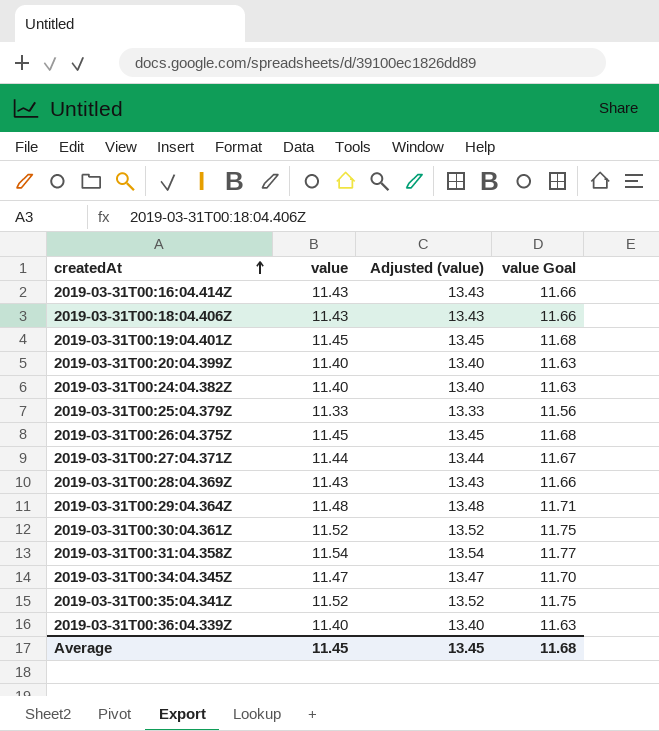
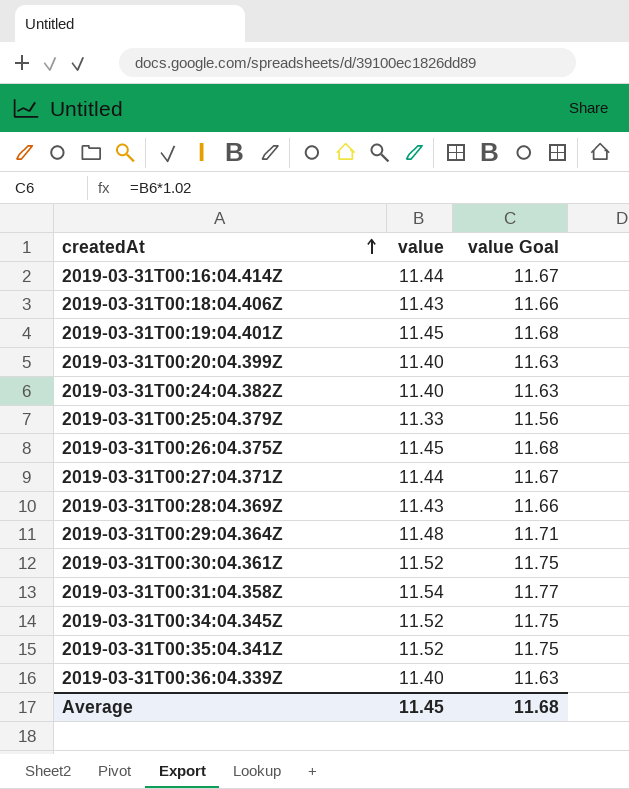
column Adjusted (value) | formula: [value] + 2 -> none
2019-03-31T00:16:04.414Z | value: 11.43 -> 11.44
2019-03-31T00:16:04.414Z | value Goal: 11.66 -> 11.67
2019-03-31T00:34:04.345Z | value: 11.47 -> 11.52
2019-03-31T00:34:04.345Z | value Goal: 11.70 -> 11.75

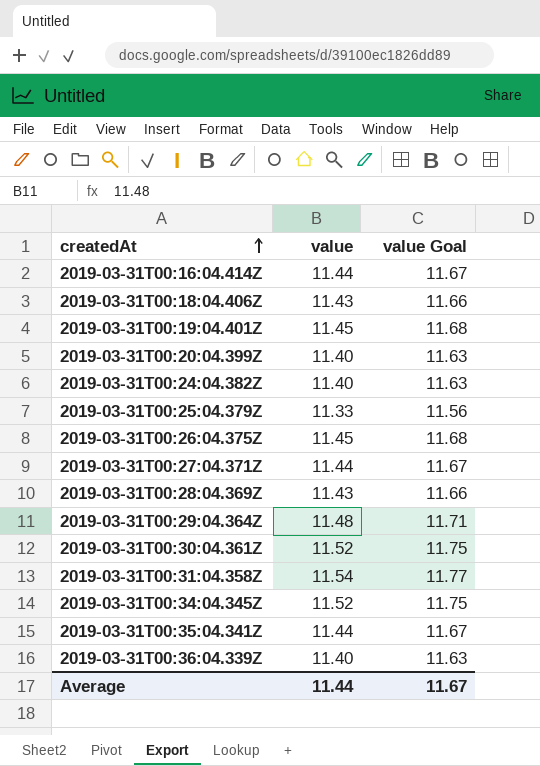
2019-03-31T00:35:04.341Z | value: 11.52 -> 11.44
2019-03-31T00:35:04.341Z | value Goal: 11.75 -> 11.67
Average | value: 11.45 -> 11.44
Average | value Goal: 11.68 -> 11.67

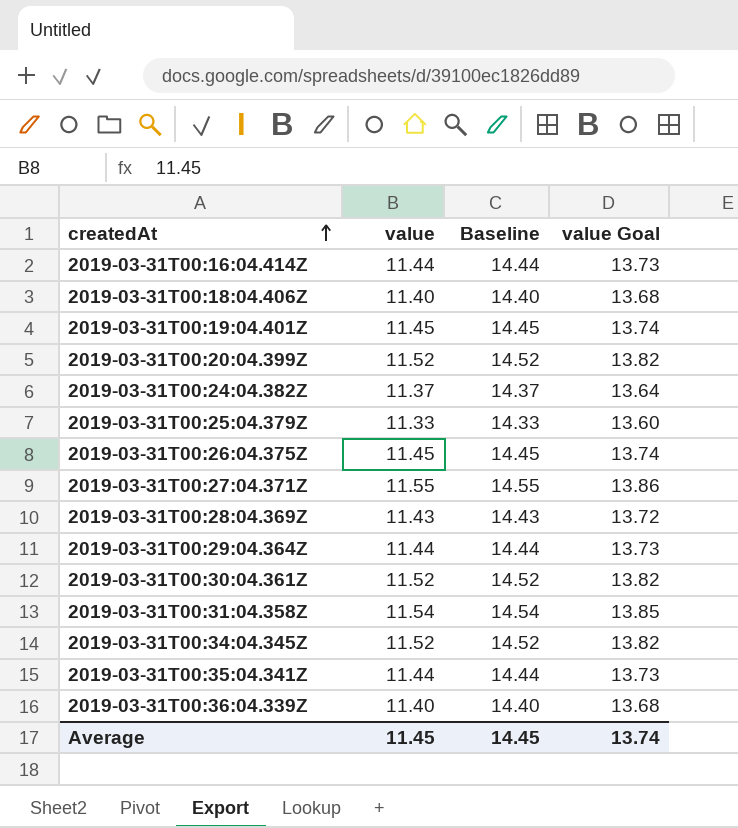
column Baseline | formula: none -> [value] + 3
column value Goal | formula: [value] * 1.02 -> [value] * 1.2
2019-03-31T00:18:04.406Z | value: 11.43 -> 11.40
2019-03-31T00:20:04.399Z | value: 11.40 -> 11.52
2019-03-31T00:24:04.382Z | value: 11.40 -> 11.37
2019-03-31T00:27:04.371Z | value: 11.44 -> 11.55
2019-03-31T00:29:04.364Z | value: 11.48 -> 11.44
Average | value: 11.44 -> 11.45
Average | value Goal: 11.67 -> 13.74

